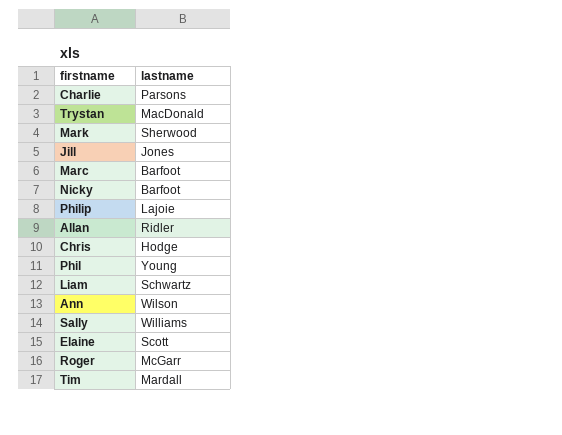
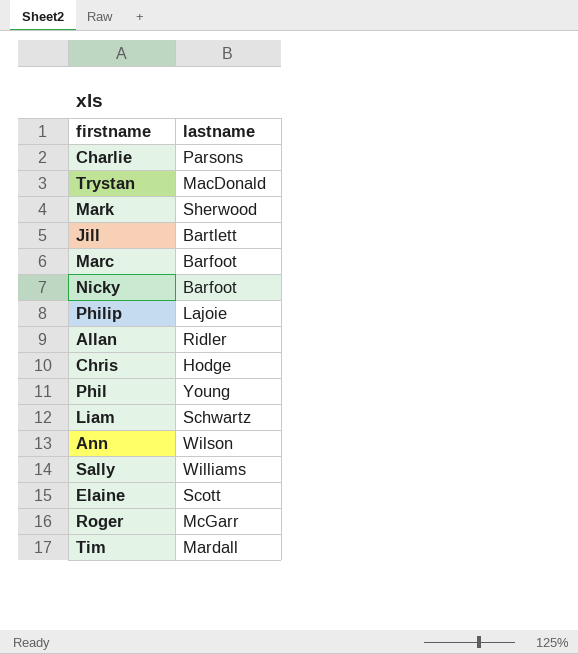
Jill | lastname: Jones -> Bartlett

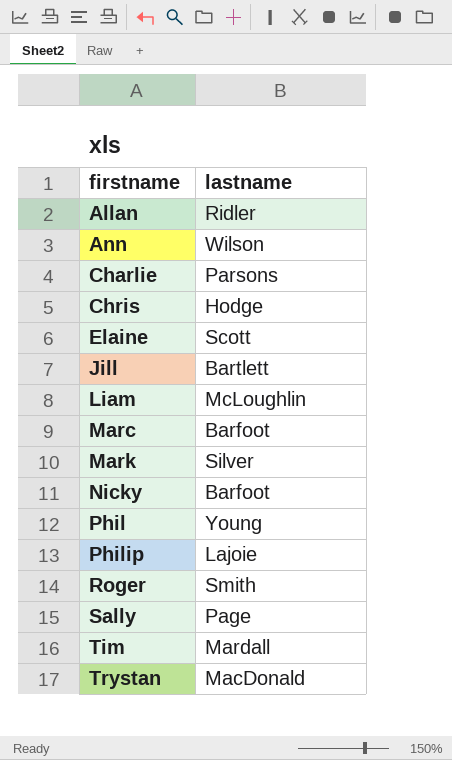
row order: none -> firstname ascending
Liam | lastname: Schwartz -> McLoughlin
Mark | lastname: Sherwood -> Silver
Roger | lastname: McGarr -> Smith
Sally | lastname: Williams -> Page

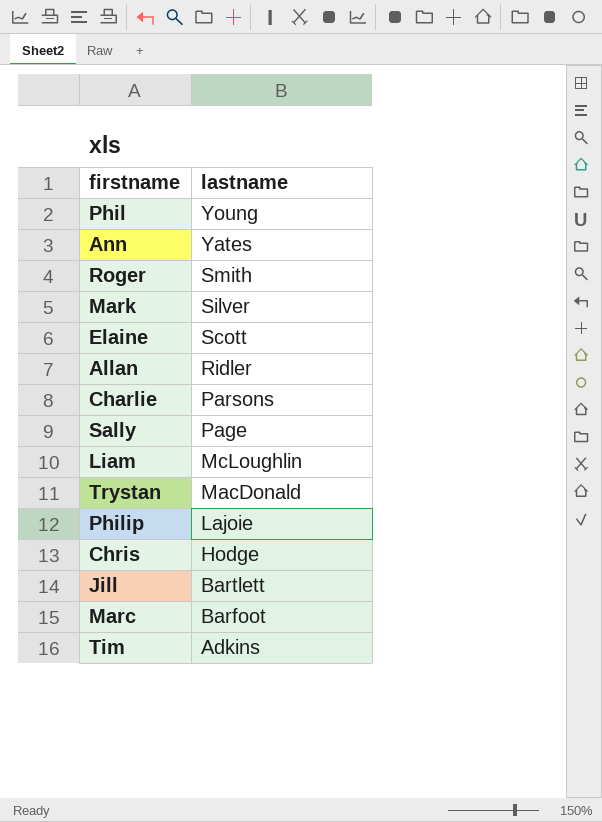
row order: firstname ascending -> lastname descending
row Nicky: Barfoot -> none
Ann | lastname: Wilson -> Yates
Tim | lastname: Mardall -> Adkins

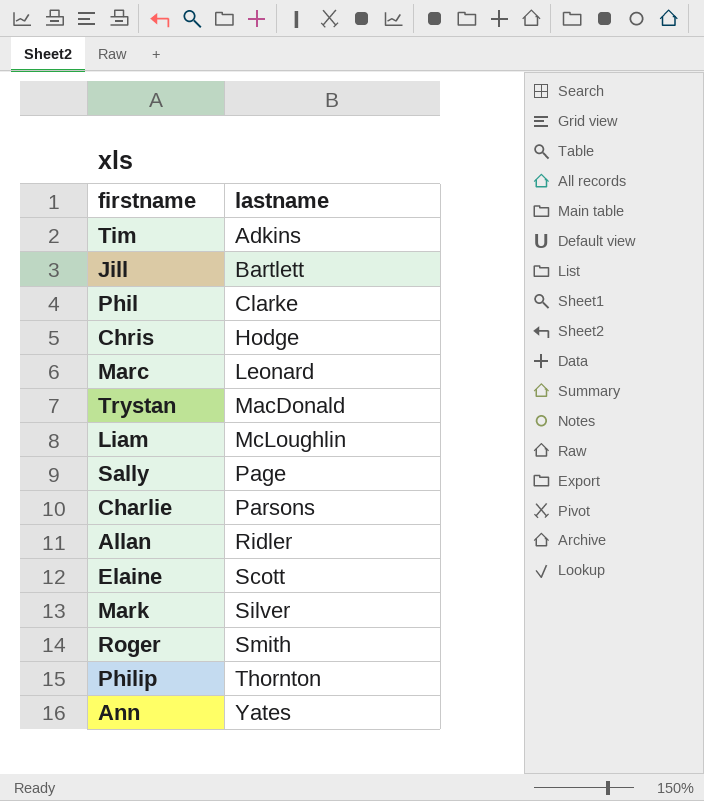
row order: lastname descending -> lastname ascending
Phil | lastname: Young -> Clarke
Marc | lastname: Barfoot -> Leonard
Philip | lastname: Lajoie -> Thornton

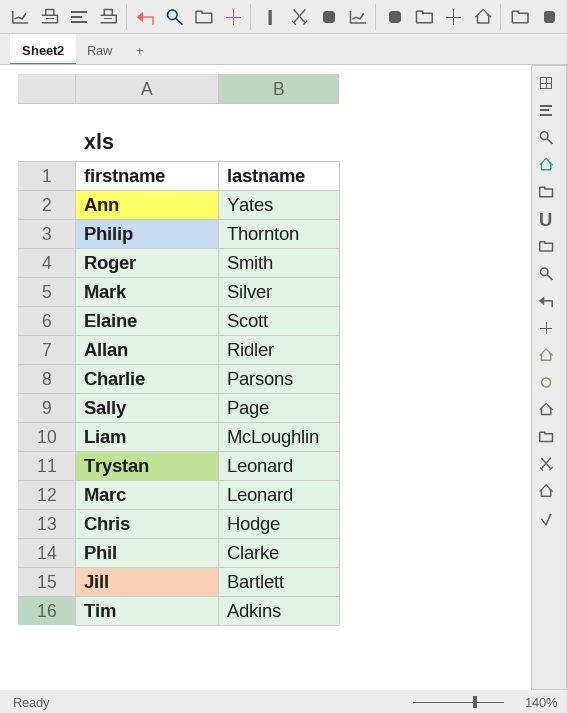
row order: lastname ascending -> lastname descending
Trystan | lastname: MacDonald -> Leonard

